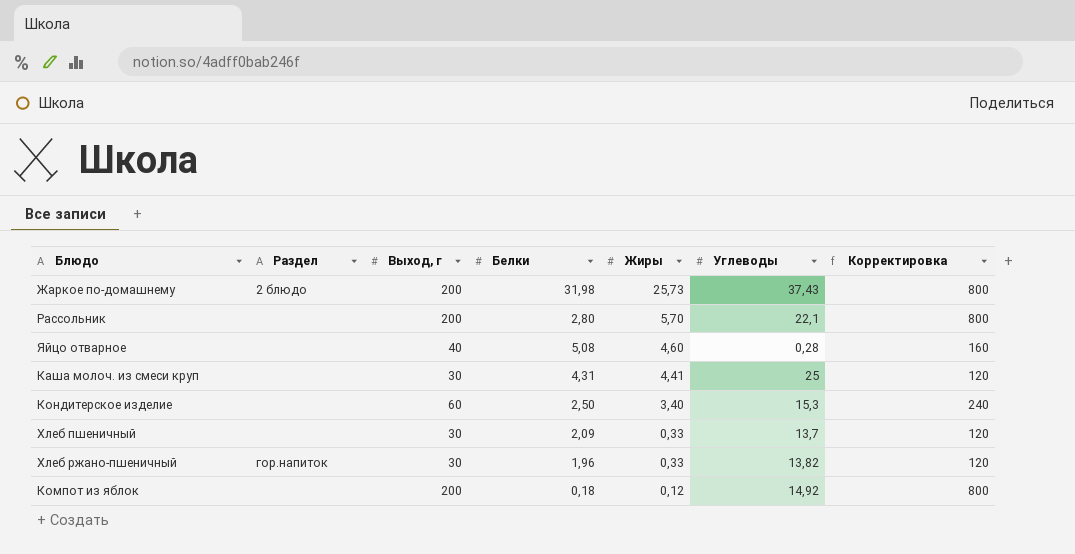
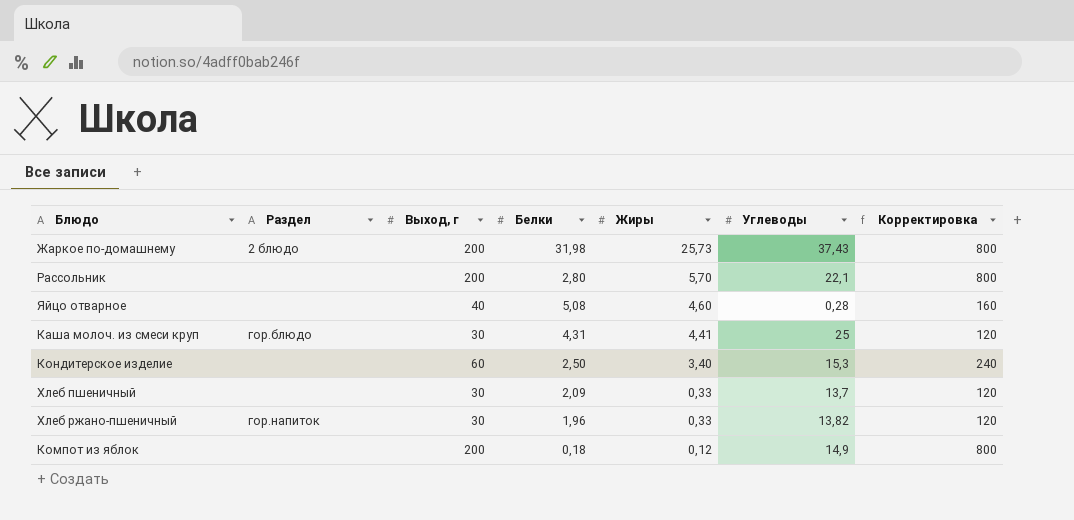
Каша молоч. из смеси круп | Раздел: none -> гор.блюдо
Компот из яблок | Углеводы: 14,92 -> 14,9

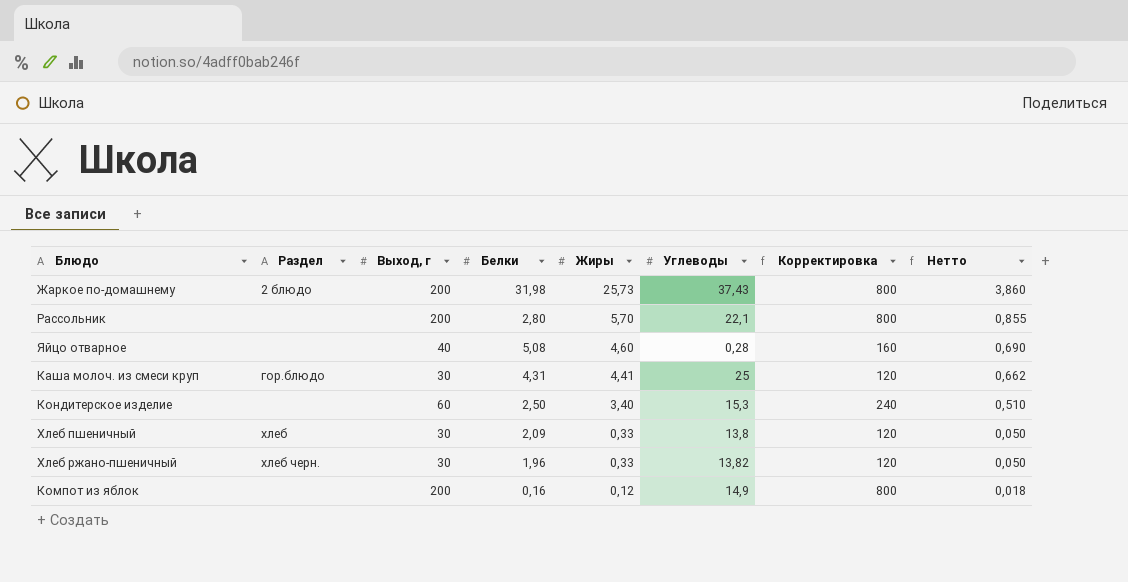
column Нетто | formula: none -> [Жиры] * 0,15
Хлеб пшеничный | Раздел: none -> хлеб
Хлеб пшеничный | Углеводы: 13,7 -> 13,8
Хлеб ржано-пшеничный | Раздел: гор.напиток -> хлеб черн.
Компот из яблок | Белки: 0,18 -> 0,16

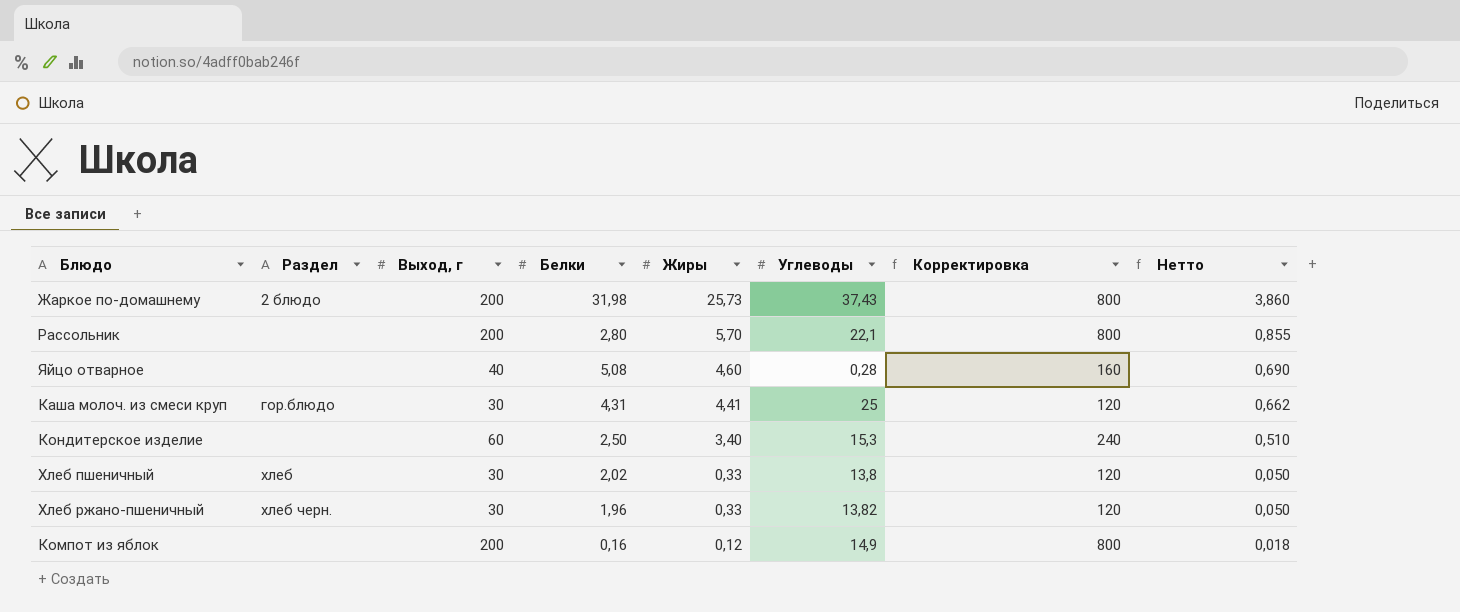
Хлеб пшеничный | Белки: 2,09 -> 2,02

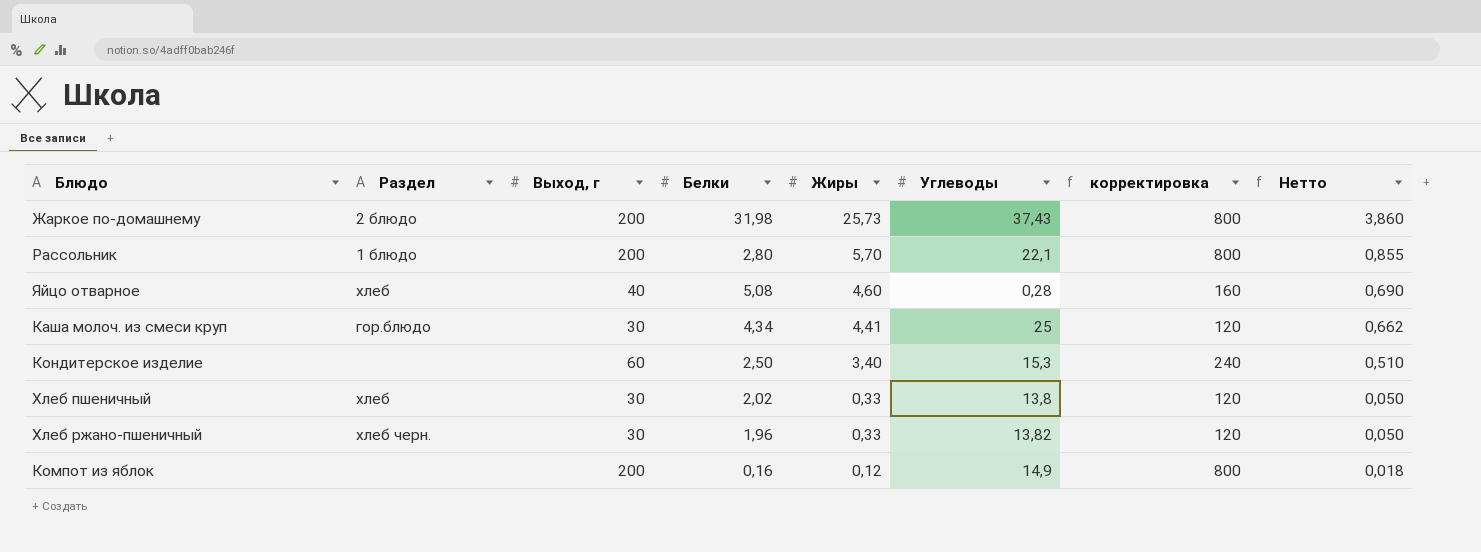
column name: Корректировка -> корректировка
Рассольник | Раздел: none -> 1 блюдо
Яйцо отварное | Раздел: none -> хлеб
Каша молоч. из смеси круп | Белки: 4,31 -> 4,34

